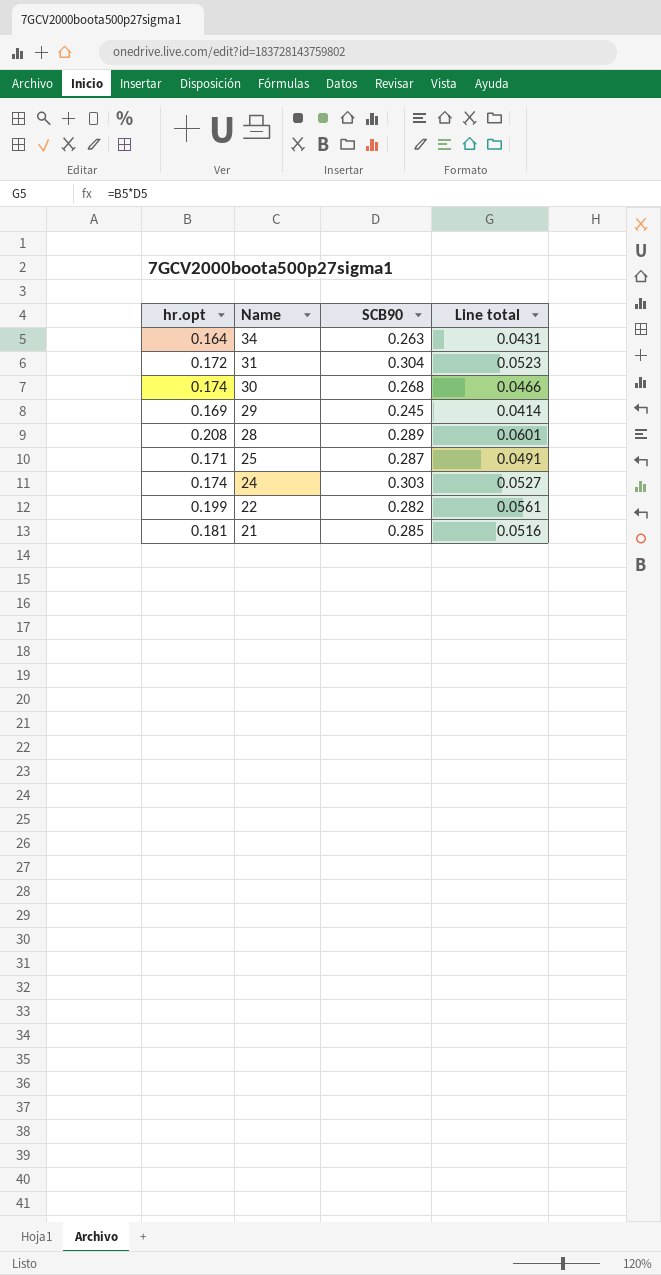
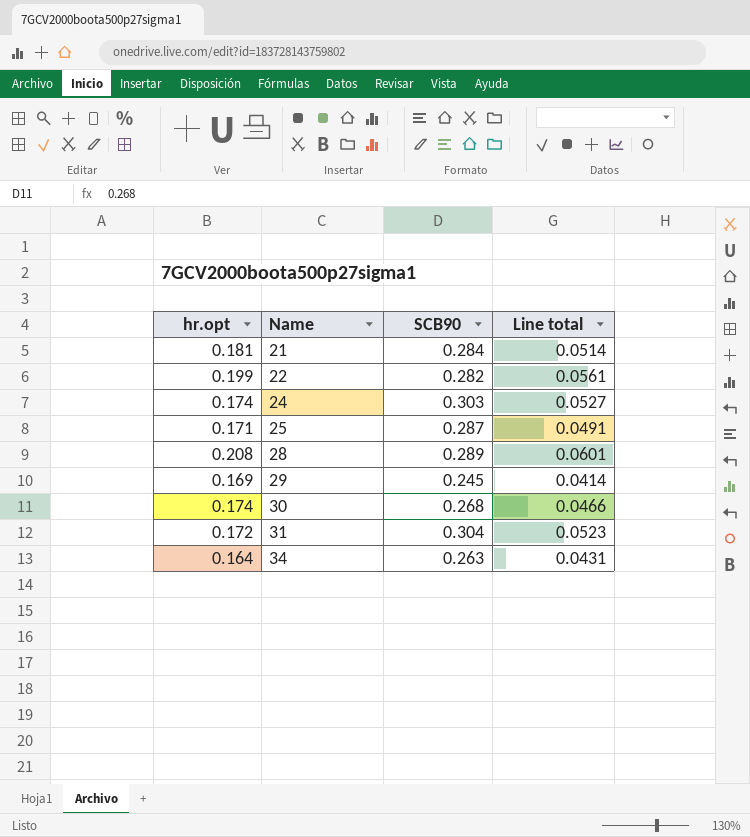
row order: Name descending -> Name ascending
21 | SCB90: 0.285 -> 0.284
21 | Line total: 0.0516 -> 0.0514

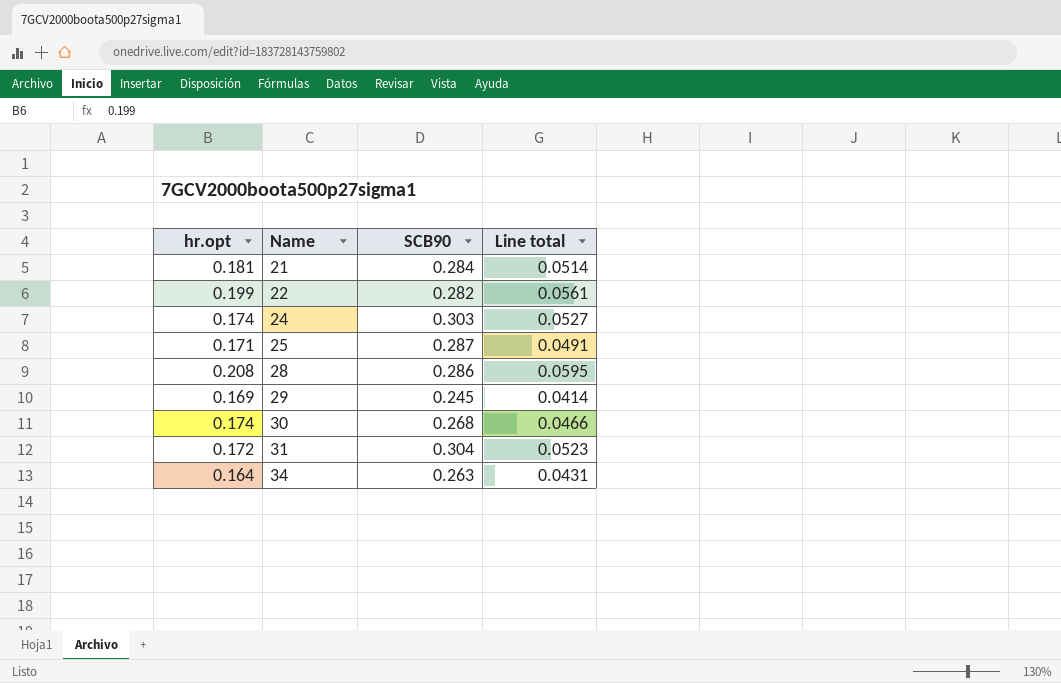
28 | SCB90: 0.289 -> 0.286
28 | Line total: 0.0601 -> 0.0595

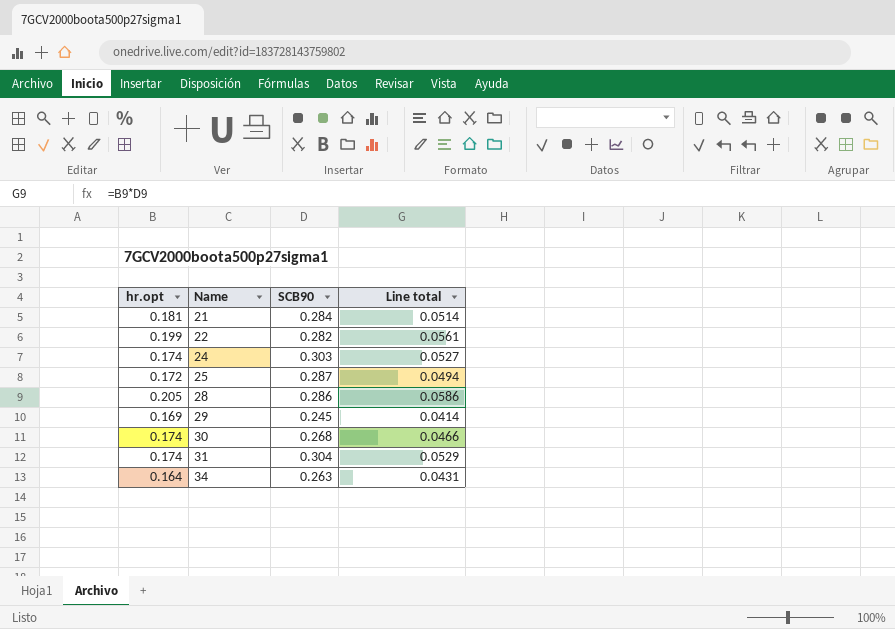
25 | hr.opt: 0.171 -> 0.172
25 | Line total: 0.0491 -> 0.0494
28 | hr.opt: 0.208 -> 0.205
28 | Line total: 0.0595 -> 0.0586
31 | hr.opt: 0.172 -> 0.174
31 | Line total: 0.0523 -> 0.0529

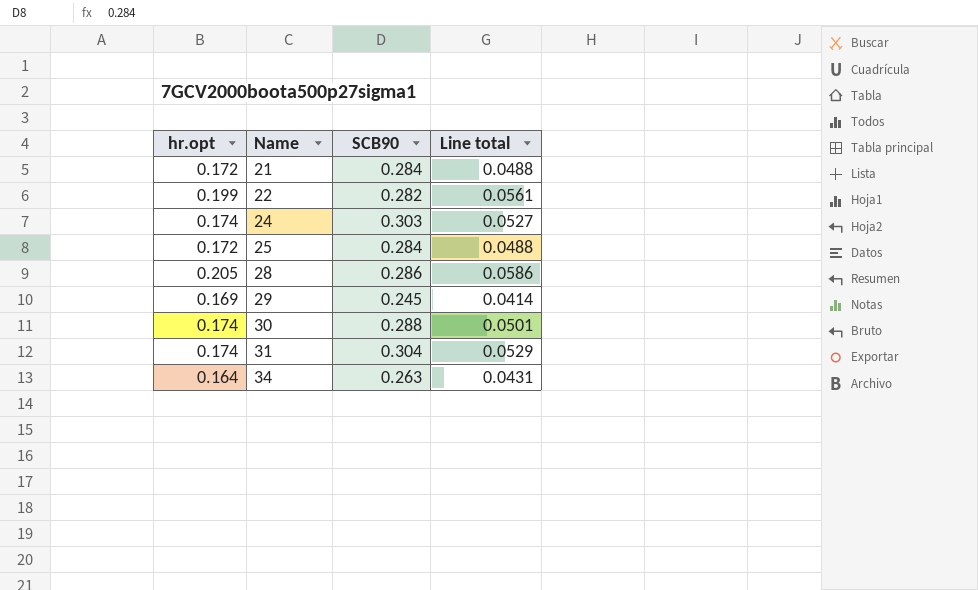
21 | hr.opt: 0.181 -> 0.172
21 | Line total: 0.0514 -> 0.0488
25 | SCB90: 0.287 -> 0.284
25 | Line total: 0.0494 -> 0.0488
30 | SCB90: 0.268 -> 0.288
30 | Line total: 0.0466 -> 0.0501

